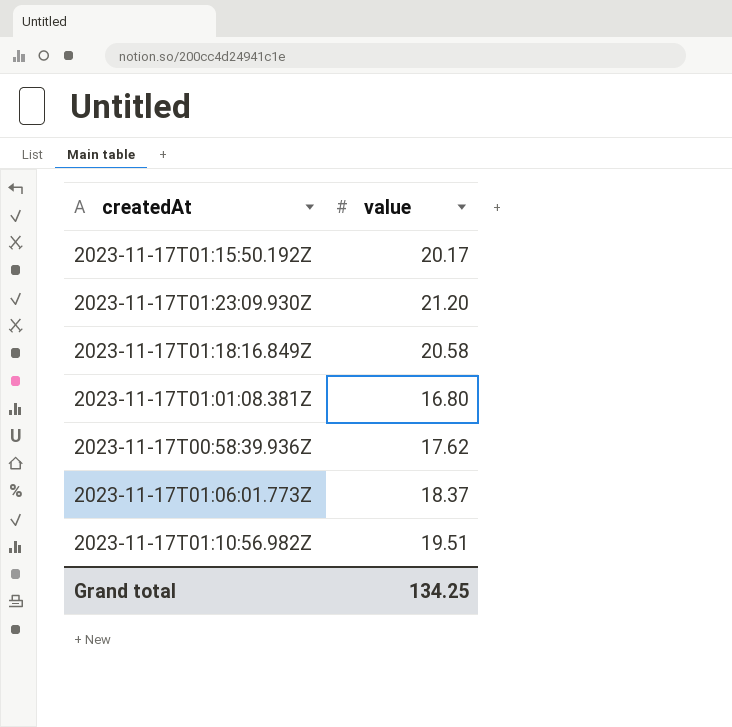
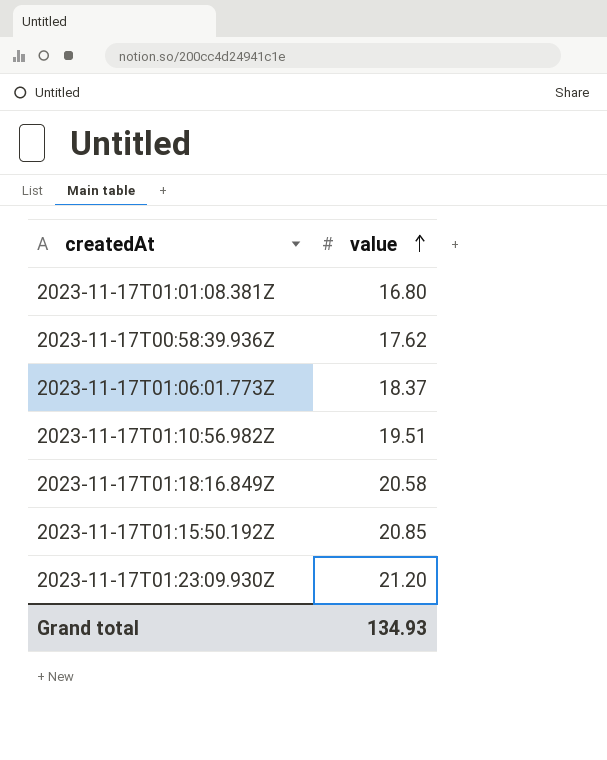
row order: none -> value ascending
2023-11-17T01:15:50.192Z | value: 20.17 -> 20.85
Grand total | value: 134.25 -> 134.93

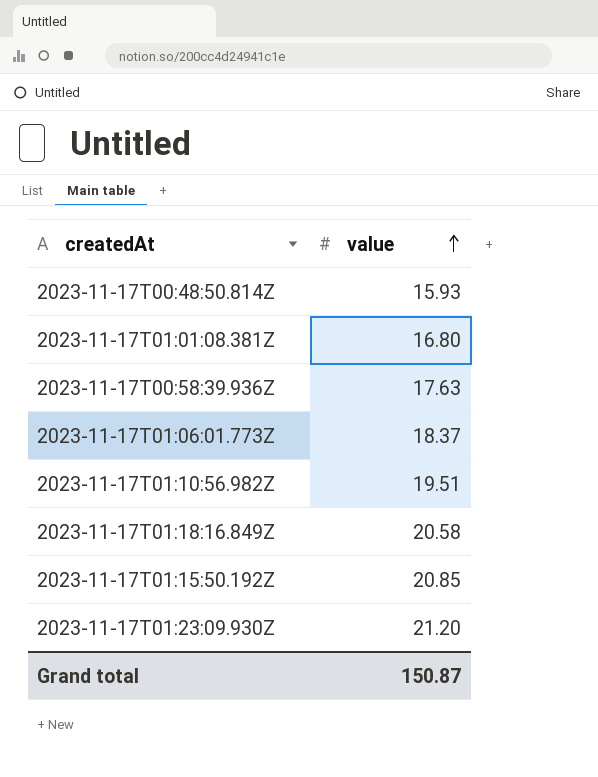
row 2023-11-17T00:48:50.814Z: none -> 15.93
2023-11-17T00:58:39.936Z | value: 17.62 -> 17.63
Grand total | value: 134.93 -> 150.87

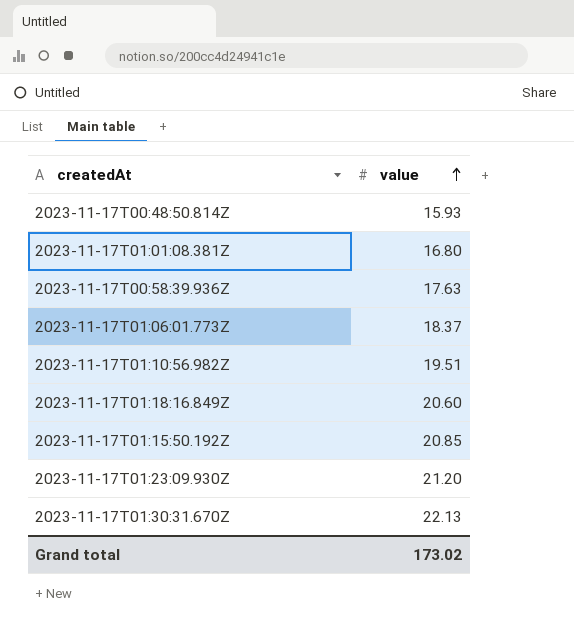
2023-11-17T01:18:16.849Z | value: 20.58 -> 20.60
row 2023-11-17T01:30:31.670Z: none -> 22.13
Grand total | value: 150.87 -> 173.02

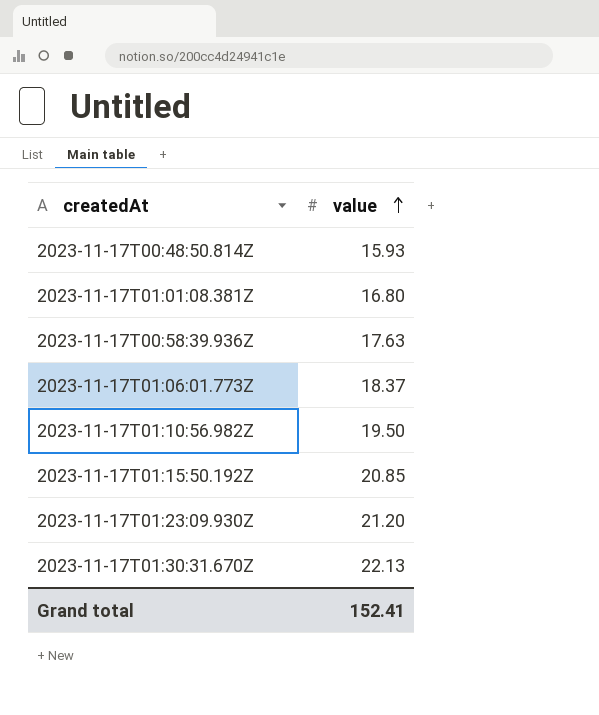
row 2023-11-17T01:18:16.849Z: 20.60 -> none
2023-11-17T01:10:56.982Z | value: 19.51 -> 19.50
Grand total | value: 173.02 -> 152.41

